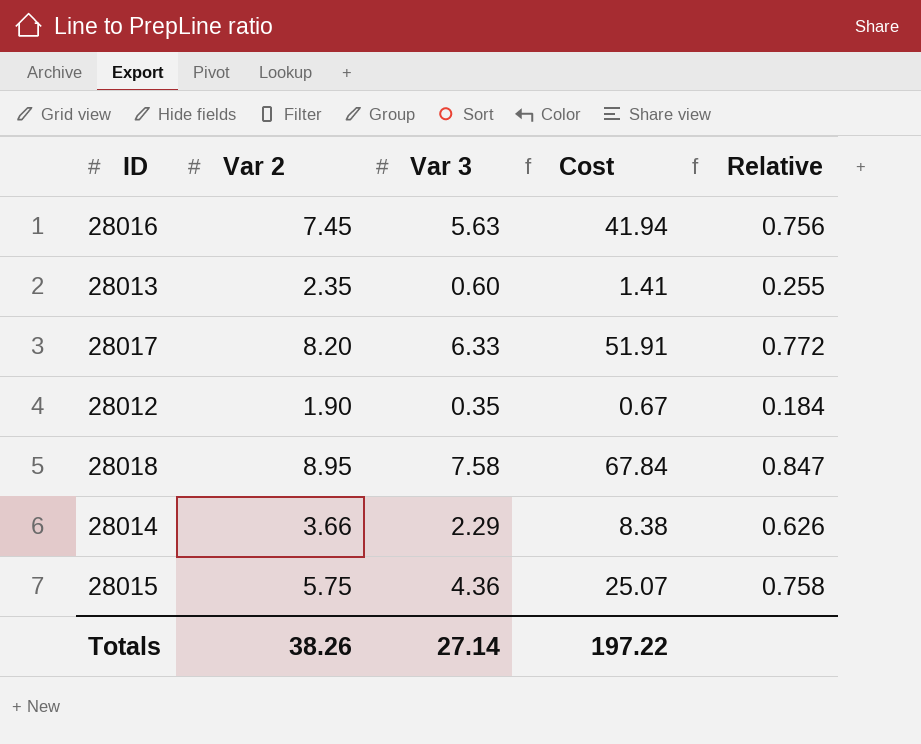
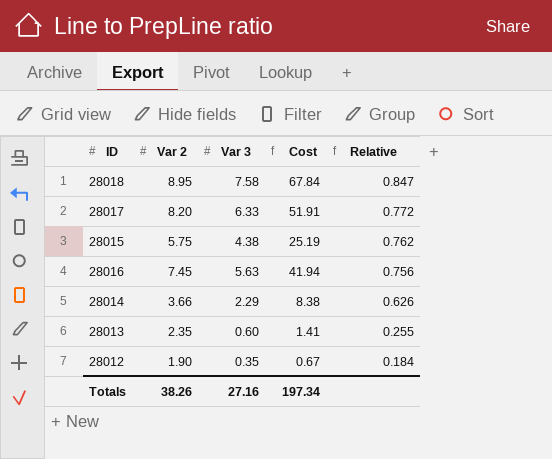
row order: none -> Relative descending
28015 | Var 3: 4.36 -> 4.38
28015 | Cost: 25.07 -> 25.19
28015 | Relative: 0.758 -> 0.762
Totals | Var 3: 27.14 -> 27.16
Totals | Cost: 197.22 -> 197.34

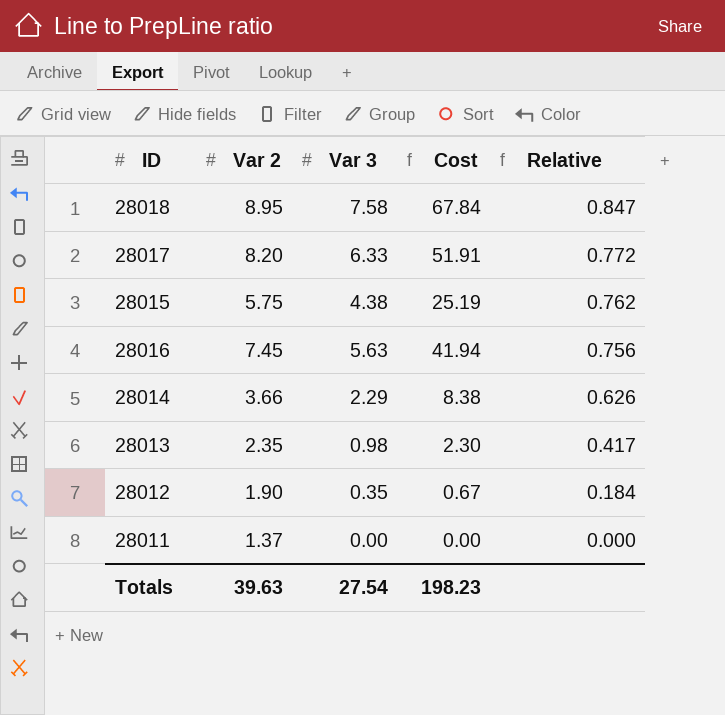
28013 | Var 3: 0.60 -> 0.98
28013 | Cost: 1.41 -> 2.30
28013 | Relative: 0.255 -> 0.417
row 28011: none -> 1.37 | 0.00 | 0.00 | 0.000
Totals | Var 2: 38.26 -> 39.63
Totals | Var 3: 27.16 -> 27.54
Totals | Cost: 197.34 -> 198.23

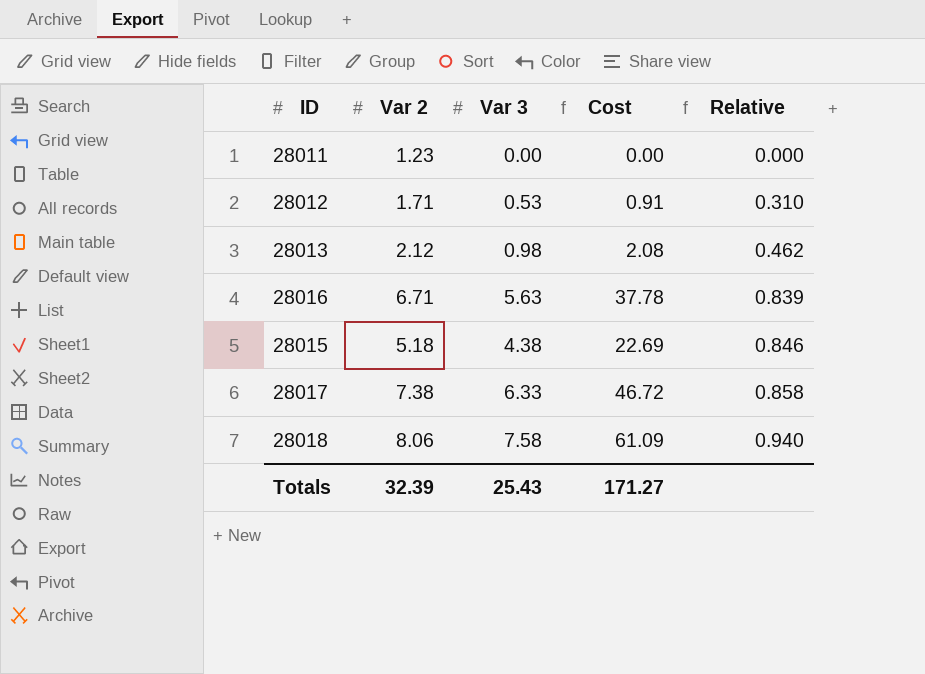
row order: Relative descending -> Relative ascending
row 28014: 3.66 | 2.29 | 8.38 | 0.626 -> none
28011 | Var 2: 1.37 -> 1.23
28012 | Var 2: 1.90 -> 1.71
28012 | Var 3: 0.35 -> 0.53
28012 | Cost: 0.67 -> 0.91
28012 | Relative: 0.184 -> 0.310
28013 | Var 2: 2.35 -> 2.12
28013 | Cost: 2.30 -> 2.08
28013 | Relative: 0.417 -> 0.462
28016 | Var 2: 7.45 -> 6.71
28016 | Cost: 41.94 -> 37.78
28016 | Relative: 0.756 -> 0.839
28015 | Var 2: 5.75 -> 5.18
28015 | Cost: 25.19 -> 22.69
28015 | Relative: 0.762 -> 0.846
28017 | Var 2: 8.20 -> 7.38
28017 | Cost: 51.91 -> 46.72
28017 | Relative: 0.772 -> 0.858
28018 | Var 2: 8.95 -> 8.06
28018 | Cost: 67.84 -> 61.09
28018 | Relative: 0.847 -> 0.940
Totals | Var 2: 39.63 -> 32.39
Totals | Var 3: 27.54 -> 25.43
Totals | Cost: 198.23 -> 171.27

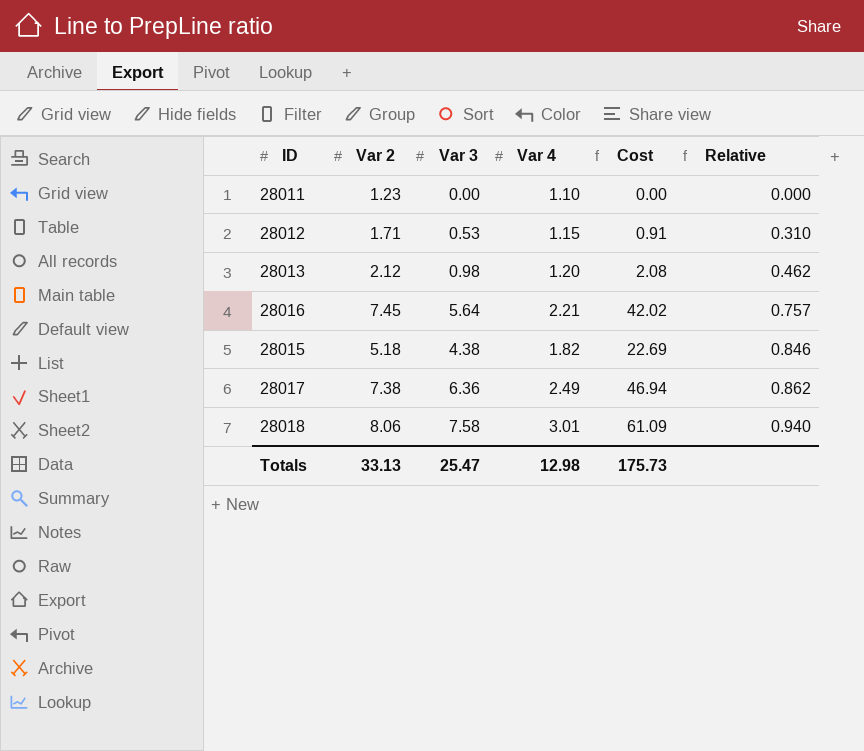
column Var 4 | position: none -> 4
28016 | Var 2: 6.71 -> 7.45
28016 | Var 3: 5.63 -> 5.64
28016 | Cost: 37.78 -> 42.02
28016 | Relative: 0.839 -> 0.757
28017 | Var 3: 6.33 -> 6.36
28017 | Cost: 46.72 -> 46.94
28017 | Relative: 0.858 -> 0.862
Totals | Var 2: 32.39 -> 33.13
Totals | Var 3: 25.43 -> 25.47
Totals | Cost: 171.27 -> 175.73

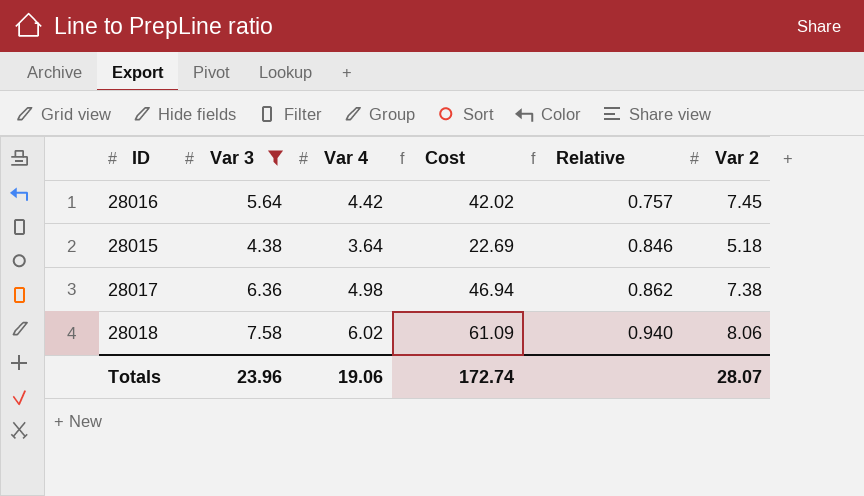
filter: none -> Var 3 >= 4.38
column Var 2 | position: 2 -> 6
28016 | Var 4: 2.21 -> 4.42
28015 | Var 4: 1.82 -> 3.64
28017 | Var 4: 2.49 -> 4.98
28018 | Var 4: 3.01 -> 6.02
Totals | Var 3: 25.47 -> 23.96
Totals | Var 4: 12.98 -> 19.06
Totals | Cost: 175.73 -> 172.74
Totals | Var 2: 33.13 -> 28.07

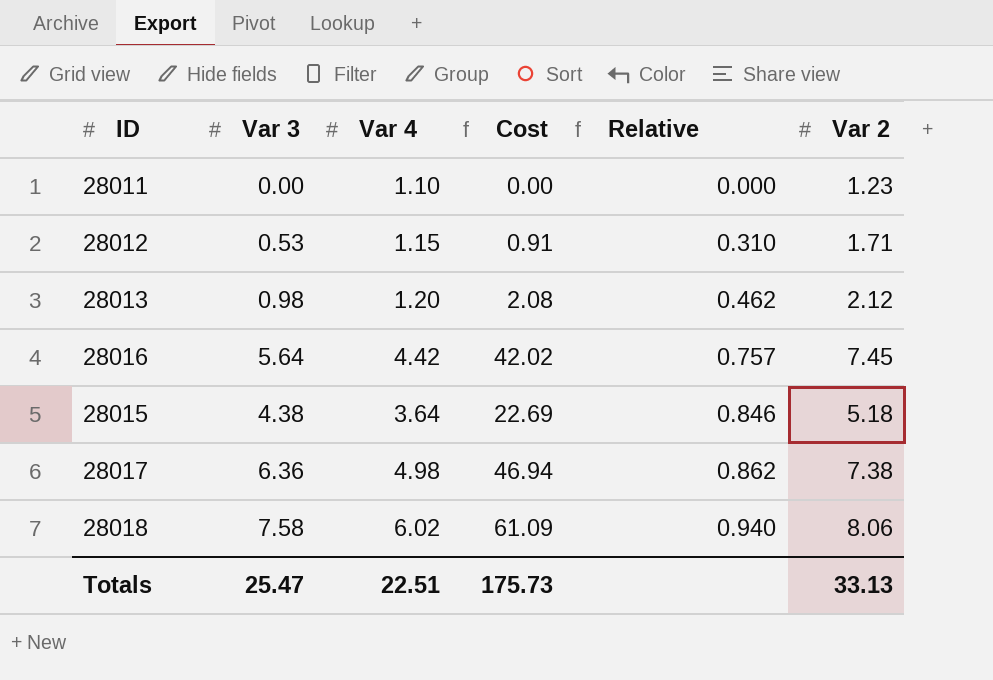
filter: Var 3 >= 4.38 -> none
Totals | Var 3: 23.96 -> 25.47
Totals | Var 4: 19.06 -> 22.51
Totals | Cost: 172.74 -> 175.73
Totals | Var 2: 28.07 -> 33.13

